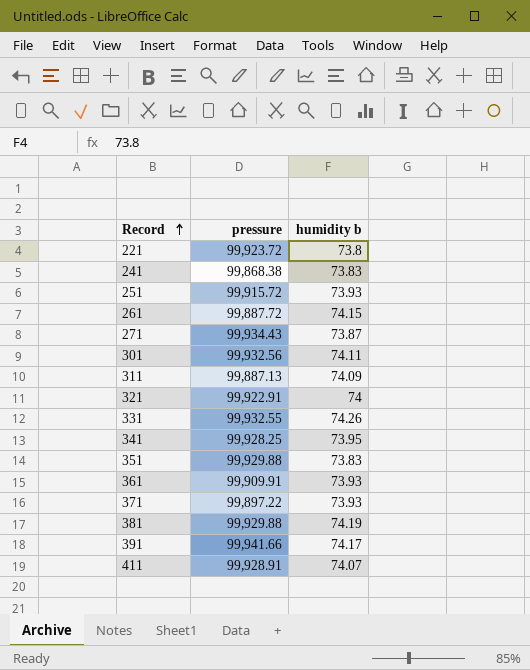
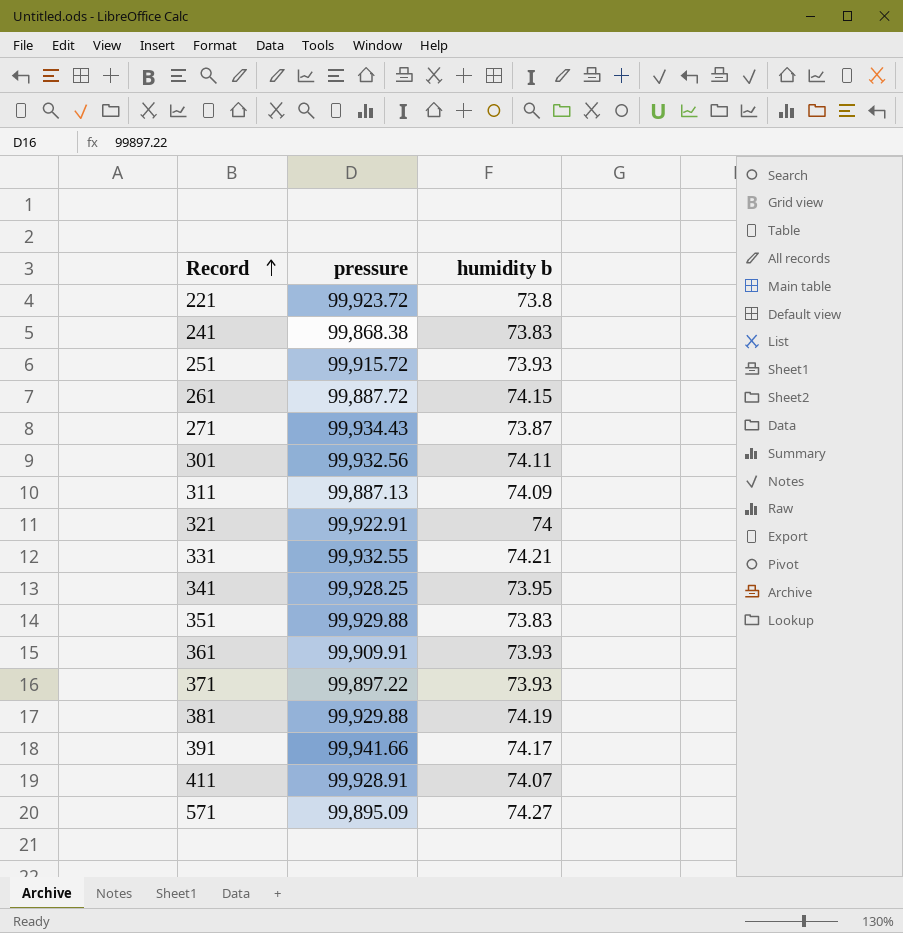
331 | humidity b: 74.26 -> 74.21
row 571: none -> 99,895.09 | 74.27

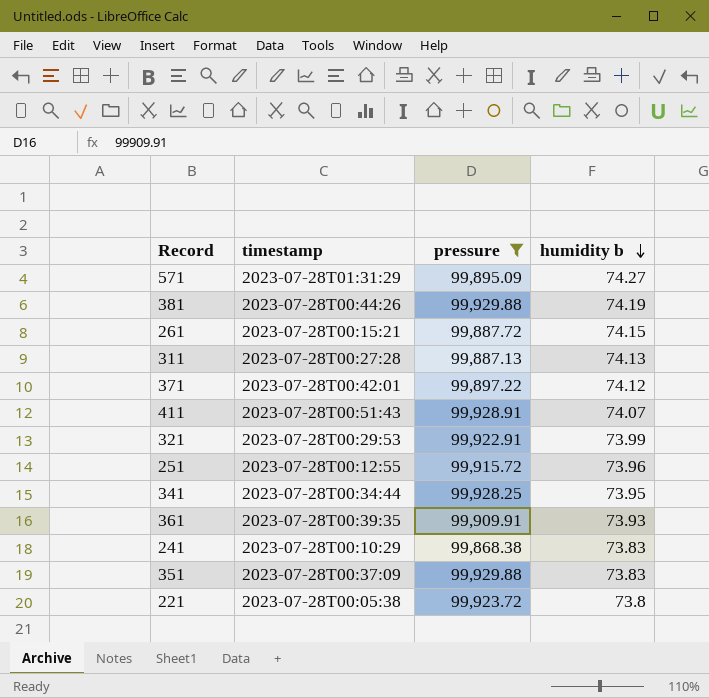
filter: none -> pressure <= 99,929.88
row order: Record ascending -> humidity b descending
column timestamp | position: none -> 2
311 | humidity b: 74.09 -> 74.13
371 | humidity b: 73.93 -> 74.12
321 | humidity b: 74 -> 73.99
251 | humidity b: 73.93 -> 73.96

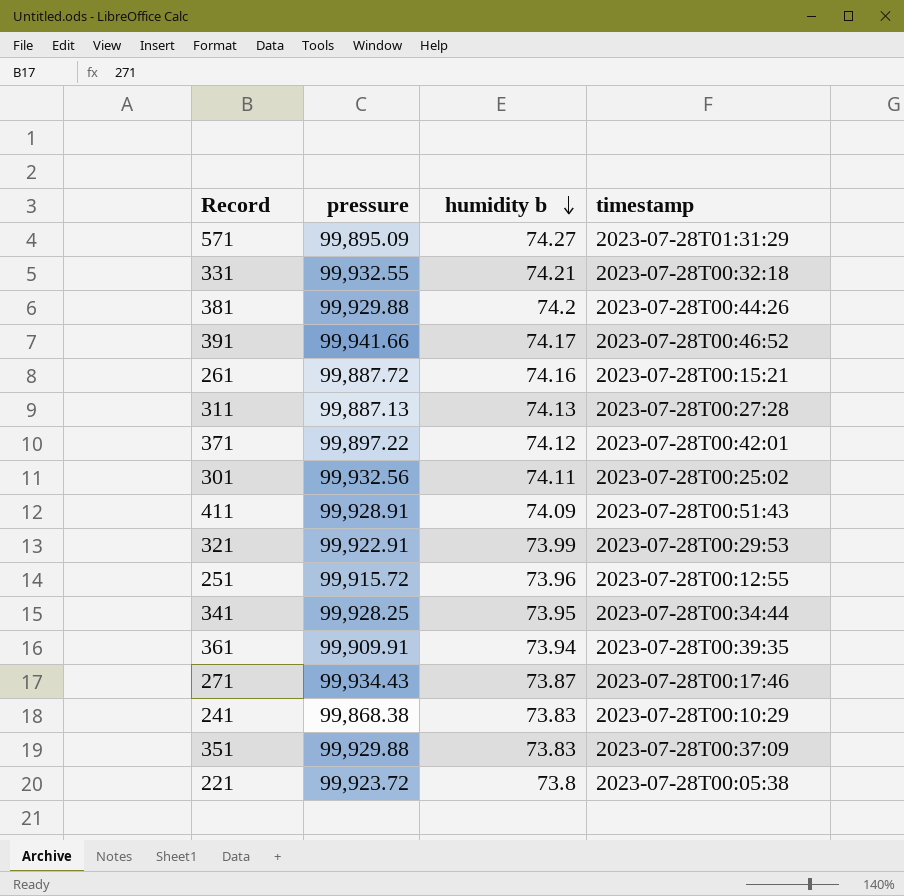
filter: pressure <= 99,929.88 -> none
column timestamp | position: 2 -> 4
381 | humidity b: 74.19 -> 74.2
261 | humidity b: 74.15 -> 74.16
411 | humidity b: 74.07 -> 74.09
361 | humidity b: 73.93 -> 73.94

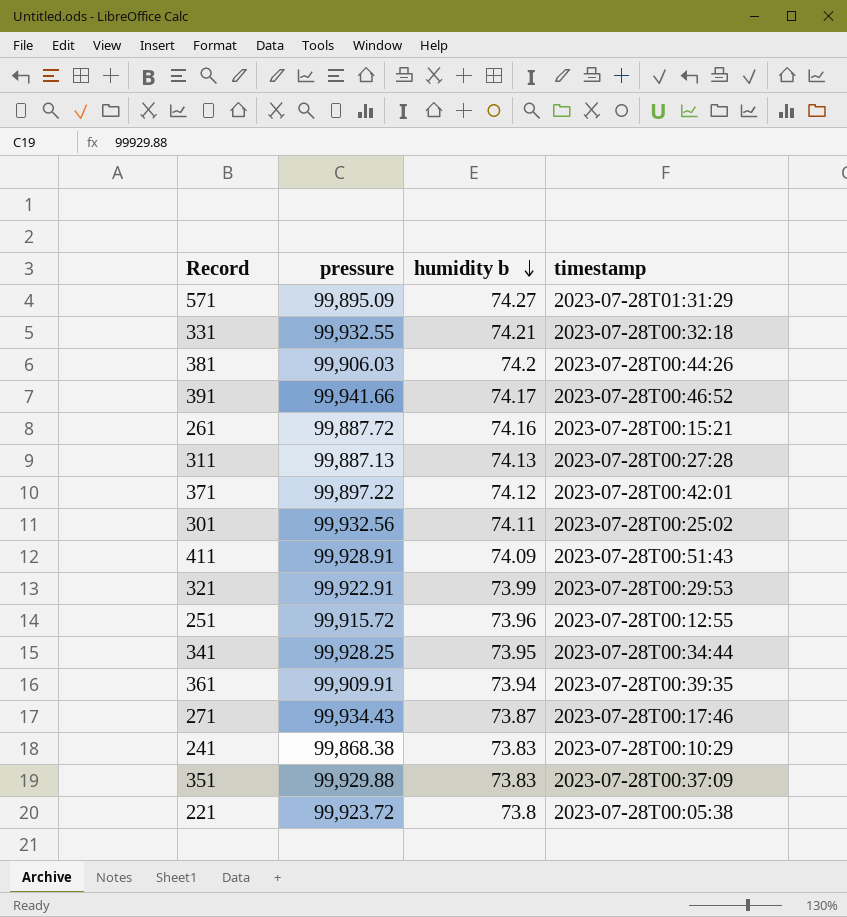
381 | pressure: 99,929.88 -> 99,906.03

